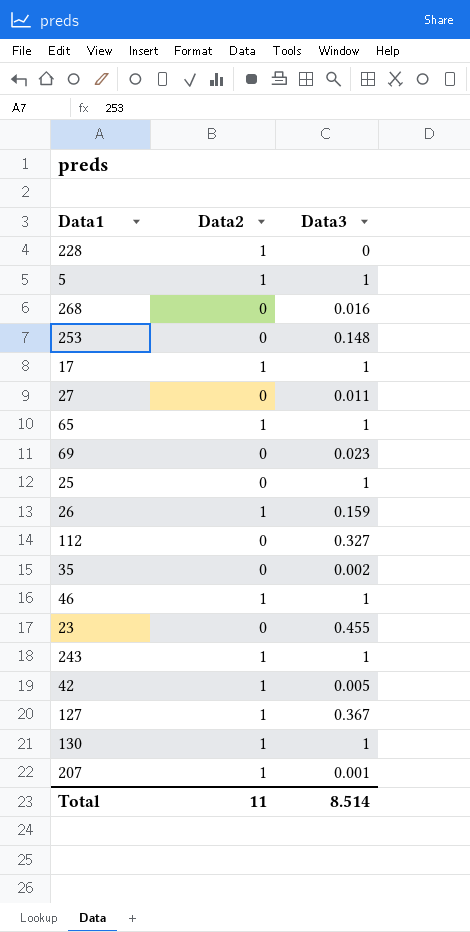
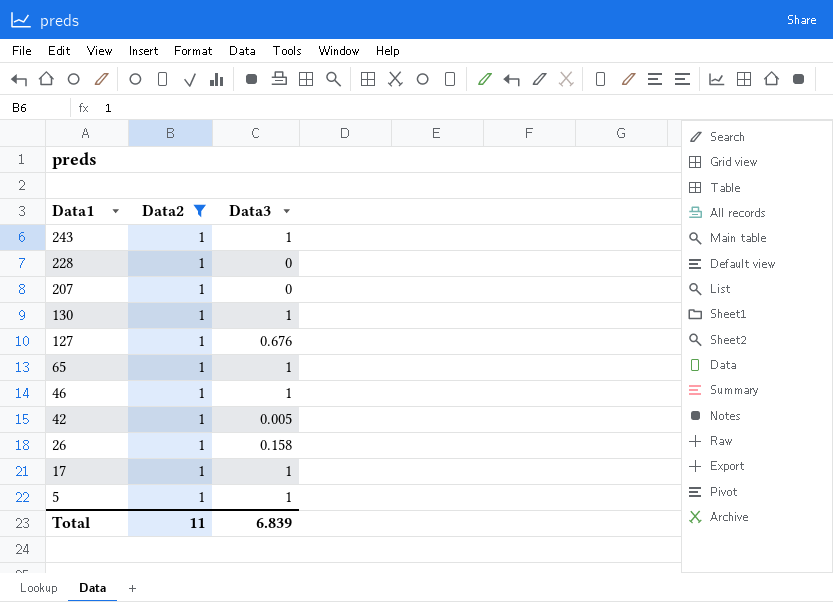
filter: none -> Data2 = 1
row order: none -> Data1 descending
207 | Data3: 0.001 -> 0
127 | Data3: 0.367 -> 0.676
26 | Data3: 0.159 -> 0.158
Total | Data3: 8.514 -> 6.839

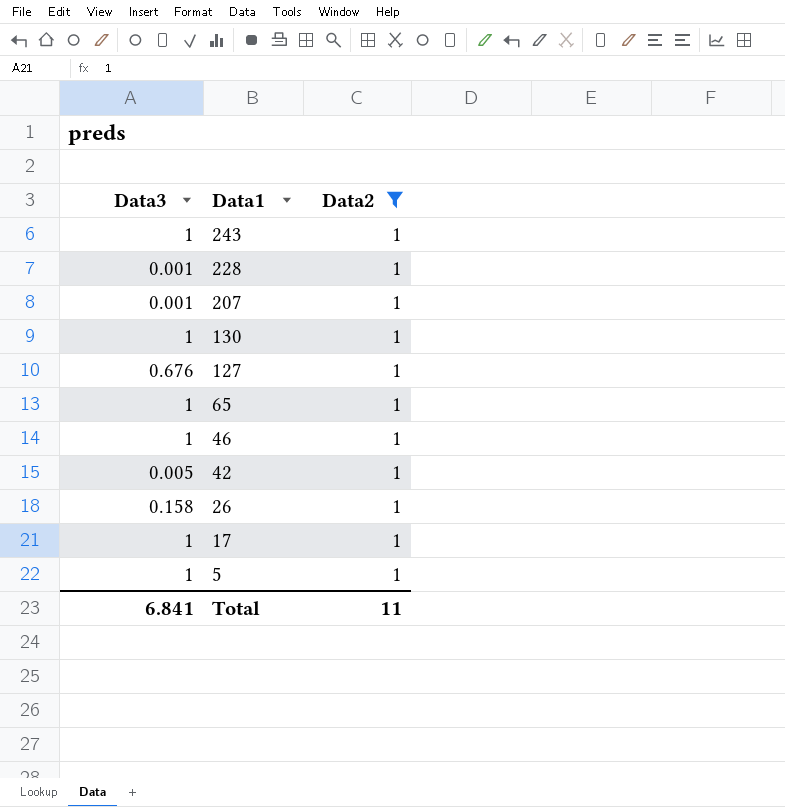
column Data3 | position: 3 -> 1
228 | Data3: 0 -> 0.001
207 | Data3: 0 -> 0.001
Total | Data3: 6.839 -> 6.841

